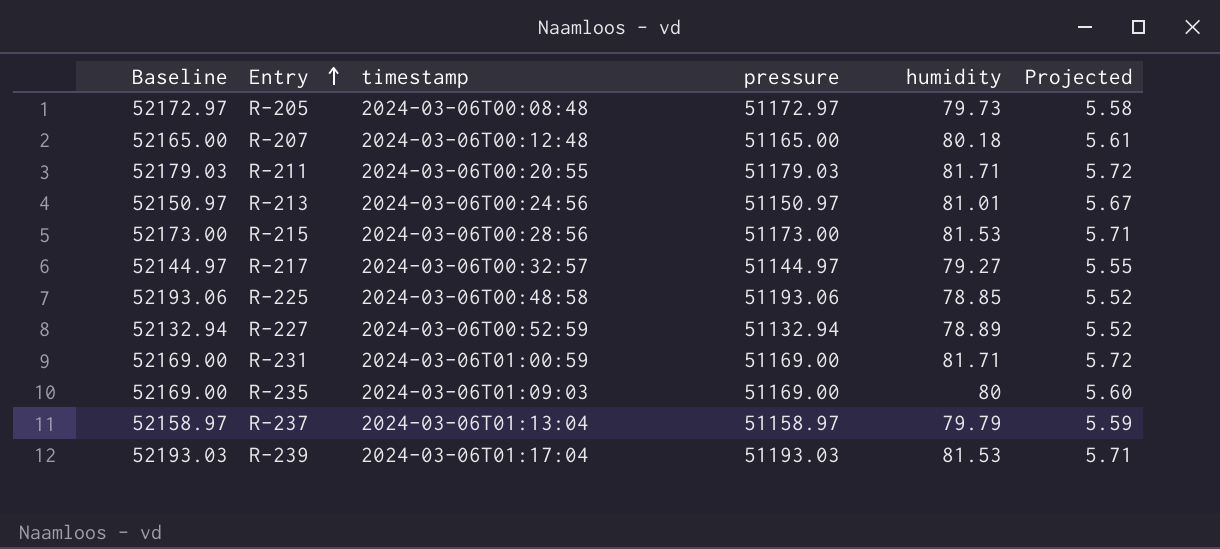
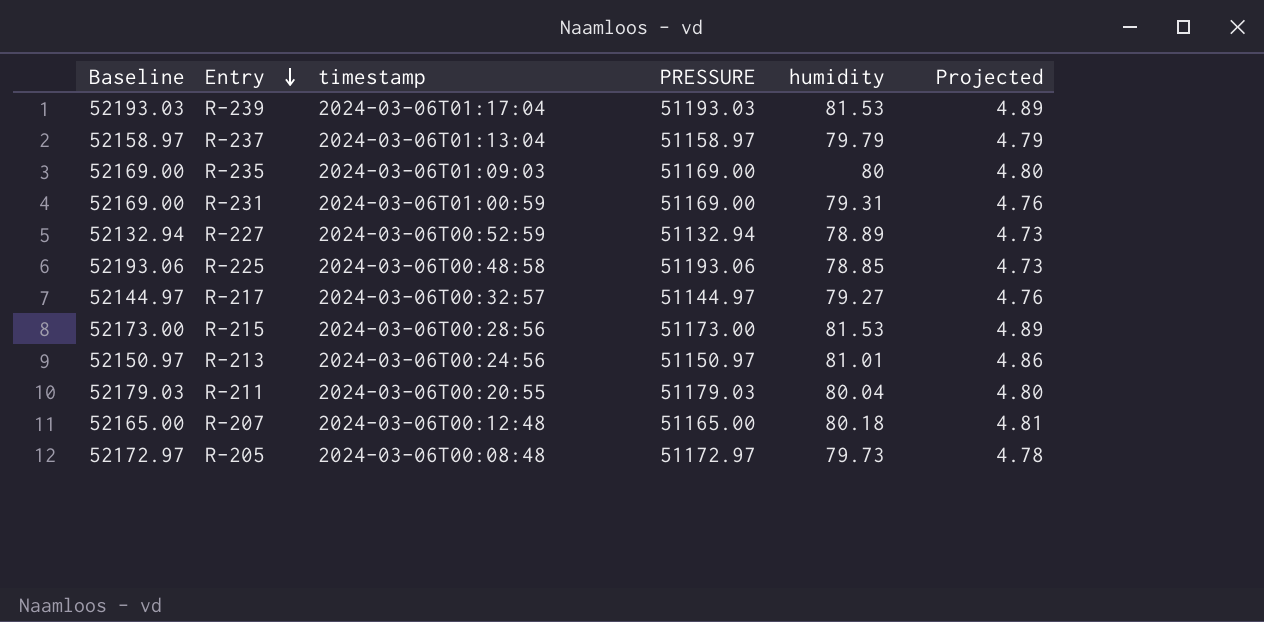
row order: Entry ascending -> Entry descending
column name: pressure -> PRESSURE
column Projected | formula: [humidity] * 0.07 -> [humidity] * 0.06
R-231 | humidity: 81.71 -> 79.31
R-211 | humidity: 81.71 -> 80.04

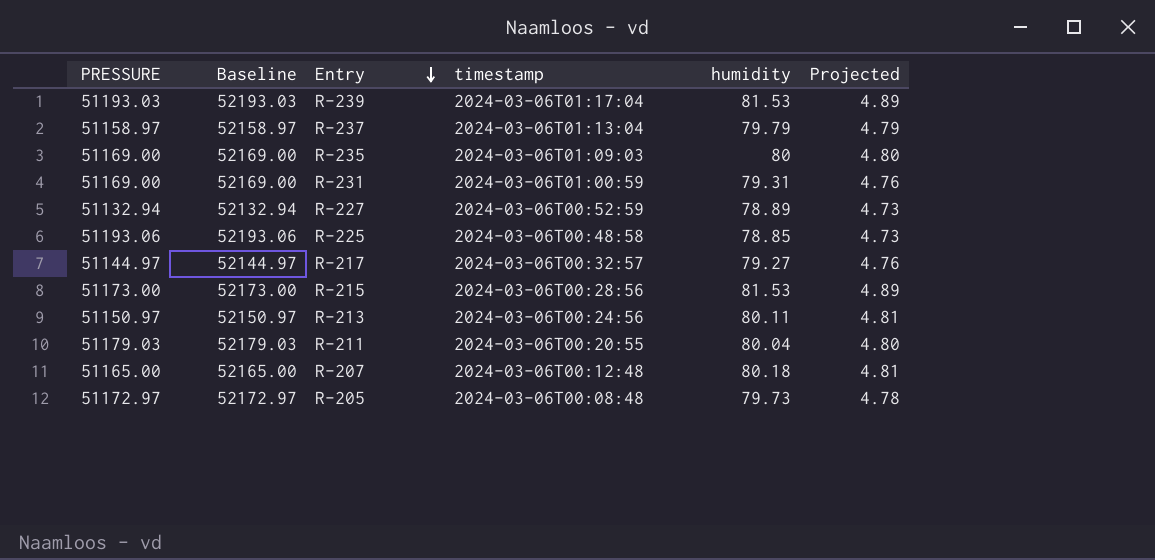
column PRESSURE | position: 4 -> 1
R-213 | humidity: 81.01 -> 80.11
R-213 | Projected: 4.86 -> 4.81

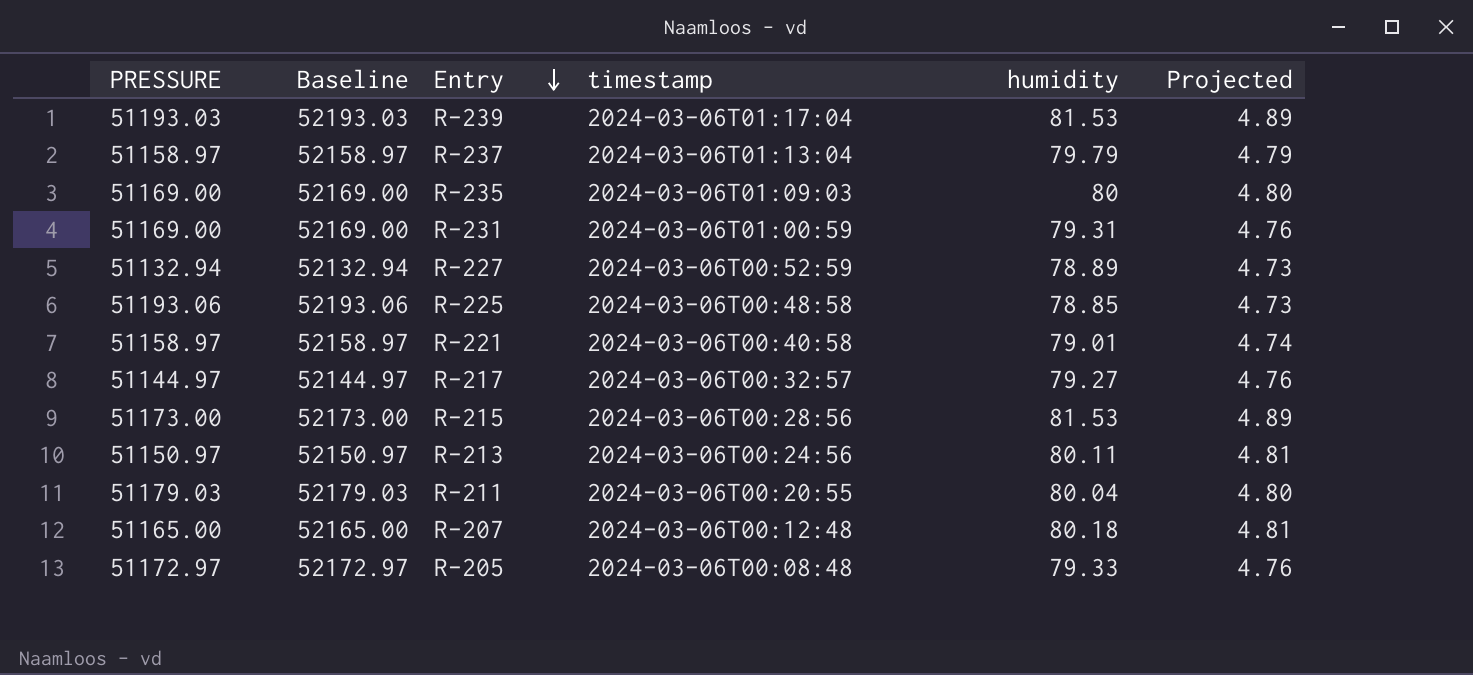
row R-221: none -> 51158.97 | 52158.97 | 2024-03-06T00:40:58 | 79.01 | 4.74
R-205 | humidity: 79.73 -> 79.33
R-205 | Projected: 4.78 -> 4.76

